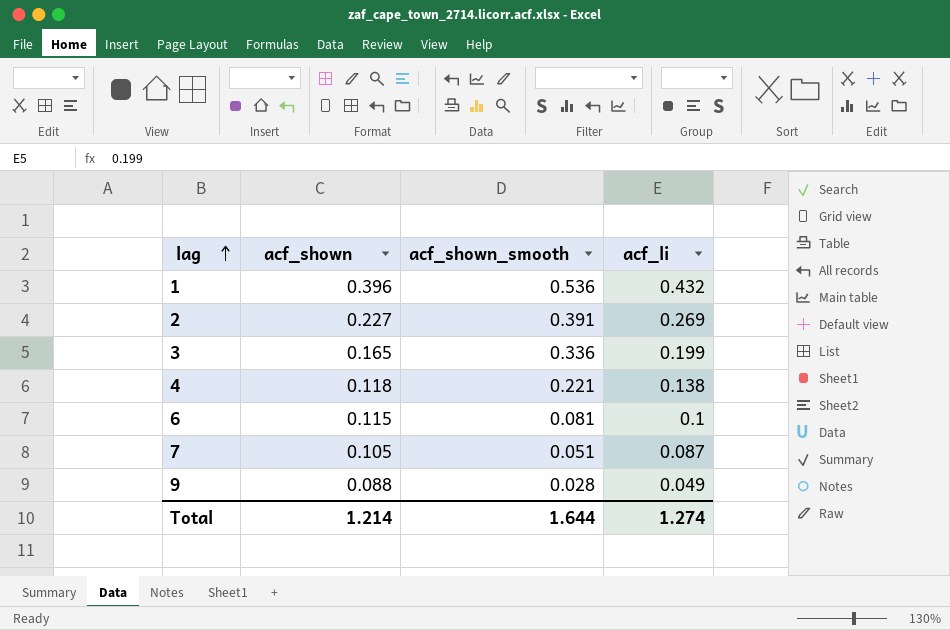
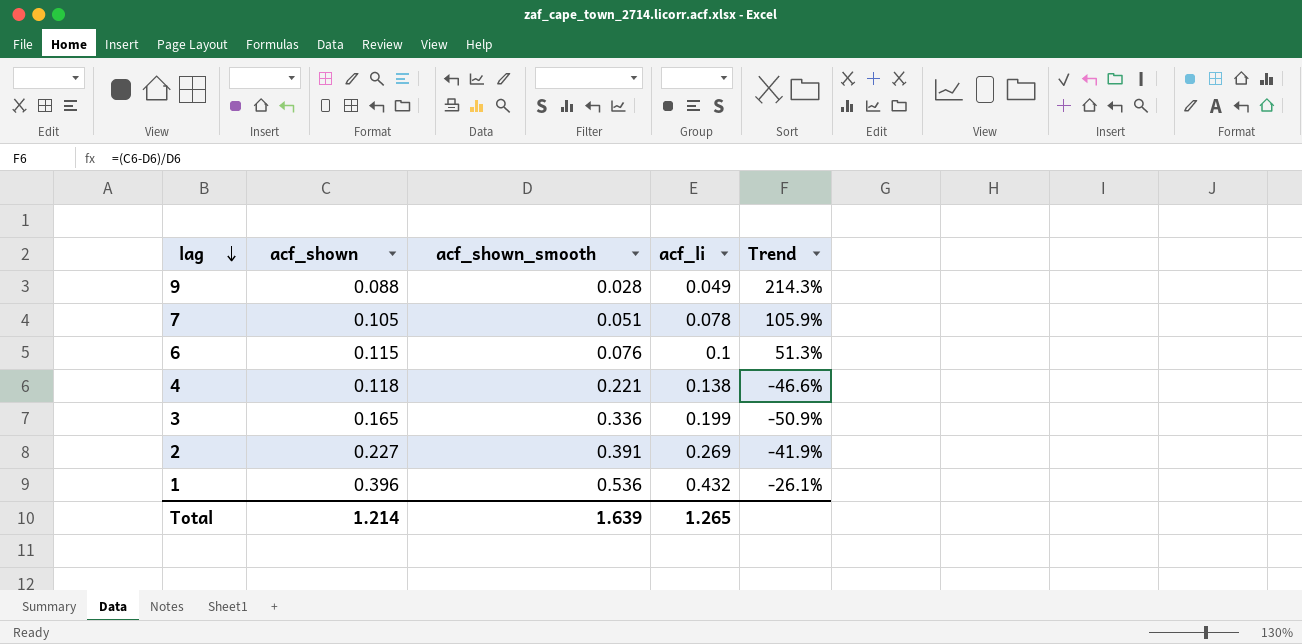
row order: lag ascending -> lag descending
column Trend | formula: none -> ([acf_shown] - [acf_shown_smooth]) / [acf_shown_smooth]
7 | acf_li: 0.087 -> 0.078
6 | acf_shown_smooth: 0.081 -> 0.076
Total | acf_shown_smooth: 1.644 -> 1.639
Total | acf_li: 1.274 -> 1.265

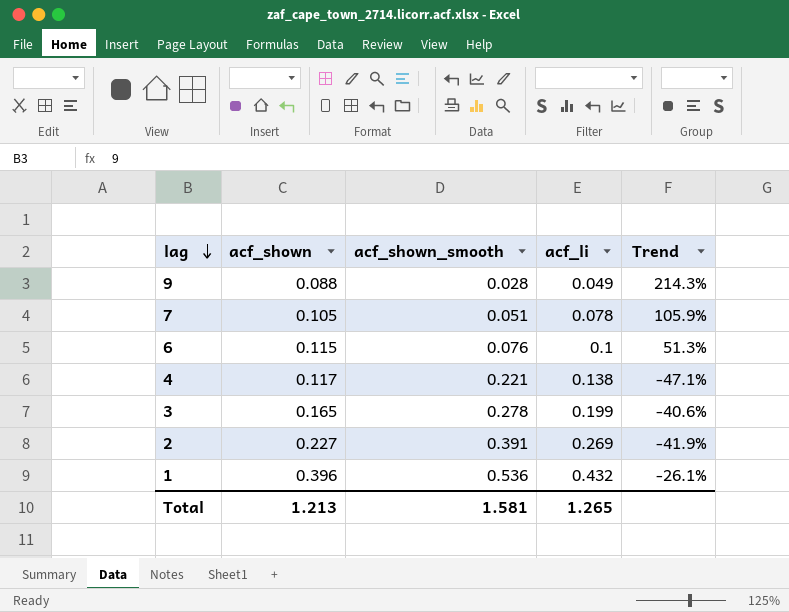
4 | acf_shown: 0.118 -> 0.117
4 | Trend: -46.6% -> -47.1%
3 | acf_shown_smooth: 0.336 -> 0.278
3 | Trend: -50.9% -> -40.6%
Total | acf_shown: 1.214 -> 1.213
Total | acf_shown_smooth: 1.639 -> 1.581

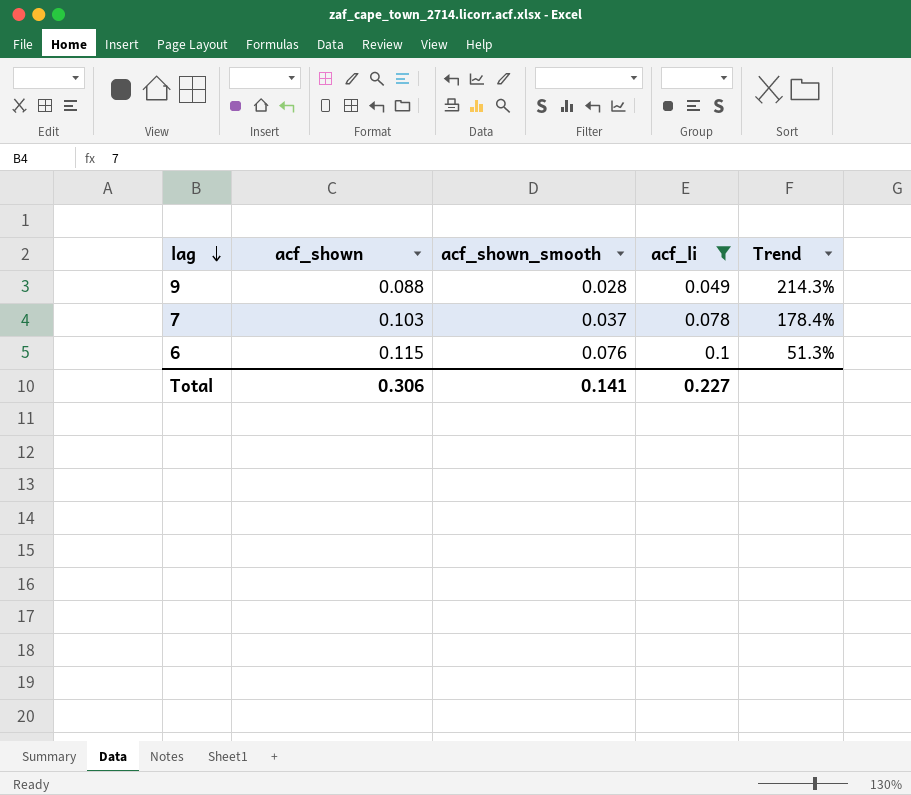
filter: none -> acf_li <= 0.1
7 | acf_shown: 0.105 -> 0.103
7 | acf_shown_smooth: 0.051 -> 0.037
7 | Trend: 105.9% -> 178.4%
Total | acf_shown: 1.213 -> 0.306
Total | acf_shown_smooth: 1.581 -> 0.141
Total | acf_li: 1.265 -> 0.227

